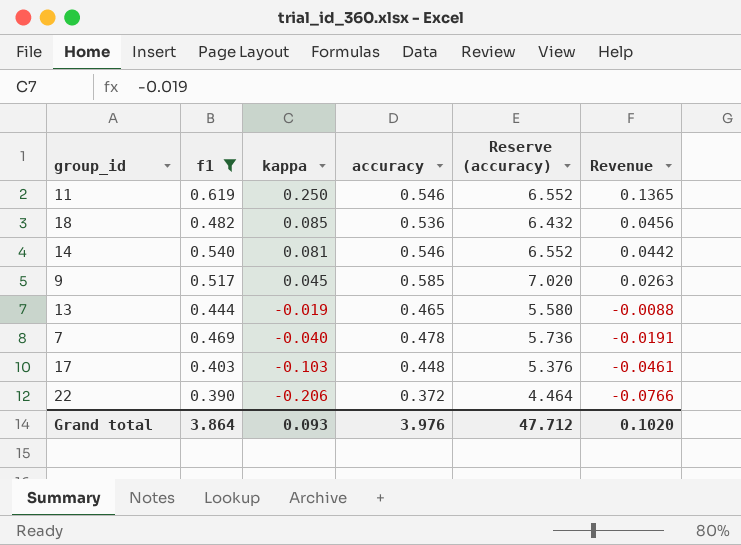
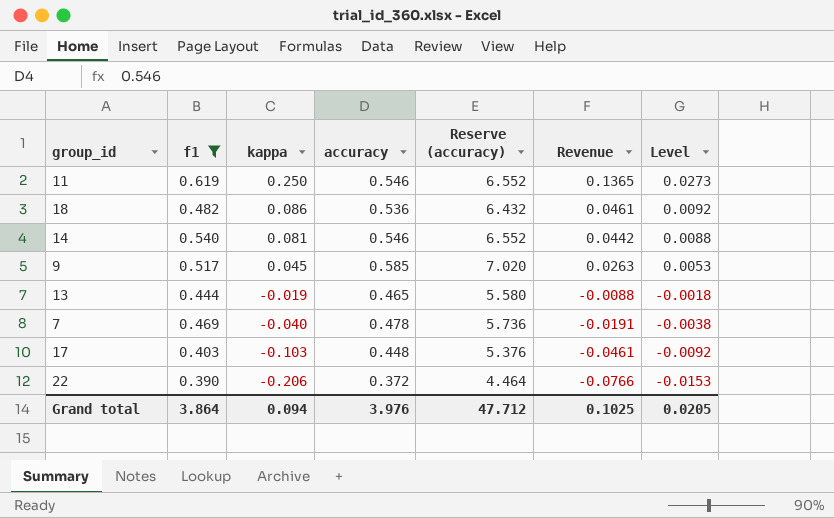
column Level | formula: none -> [Revenue] * 0.2
18 | kappa: 0.085 -> 0.086
18 | Revenue: 0.0456 -> 0.0461
Grand total | kappa: 0.093 -> 0.094
Grand total | Revenue: 0.1020 -> 0.1025

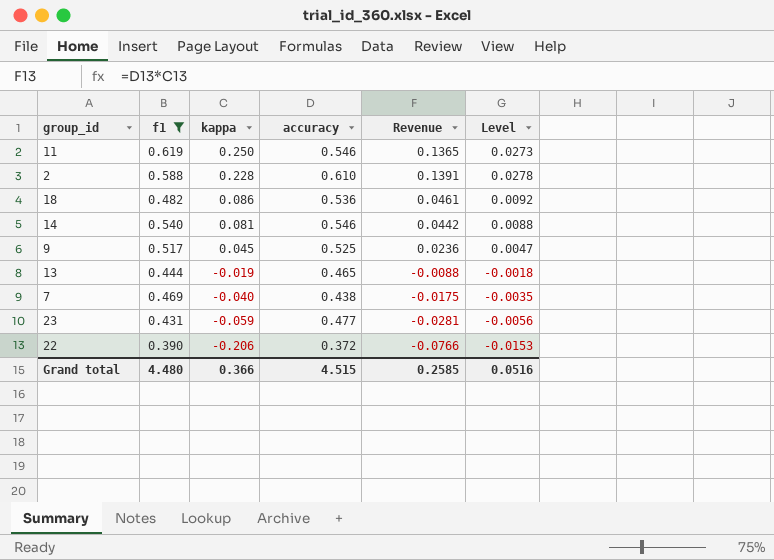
column Reserve (accuracy) | formula: [accuracy] * 12 -> none
row 17: 0.403 | -0.103 | 0.448 | 5.376 | -0.0461 | -0.0092 -> none
row 2: none -> 0.588 | 0.228 | 0.610 | 0.1391 | 0.0278
9 | accuracy: 0.585 -> 0.525
9 | Revenue: 0.0263 -> 0.0236
9 | Level: 0.0053 -> 0.0047
7 | accuracy: 0.478 -> 0.438
7 | Revenue: -0.0191 -> -0.0175
7 | Level: -0.0038 -> -0.0035
row 23: none -> 0.431 | -0.059 | 0.477 | -0.0281 | -0.0056
Grand total | f1: 3.864 -> 4.480
Grand total | kappa: 0.094 -> 0.366
Grand total | accuracy: 3.976 -> 4.515
Grand total | Revenue: 0.1025 -> 0.2585
Grand total | Level: 0.0205 -> 0.0516

